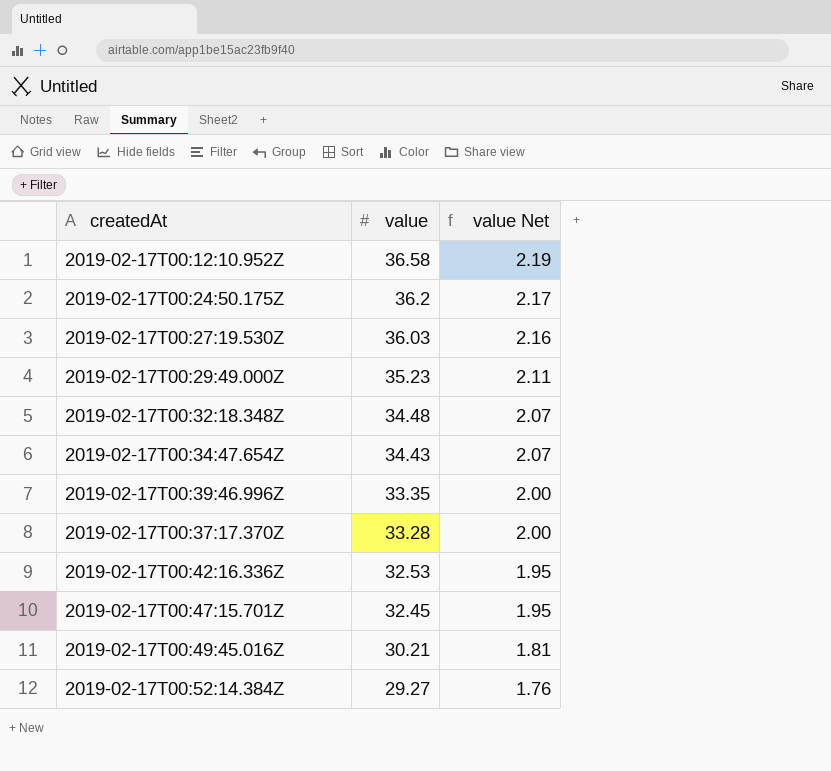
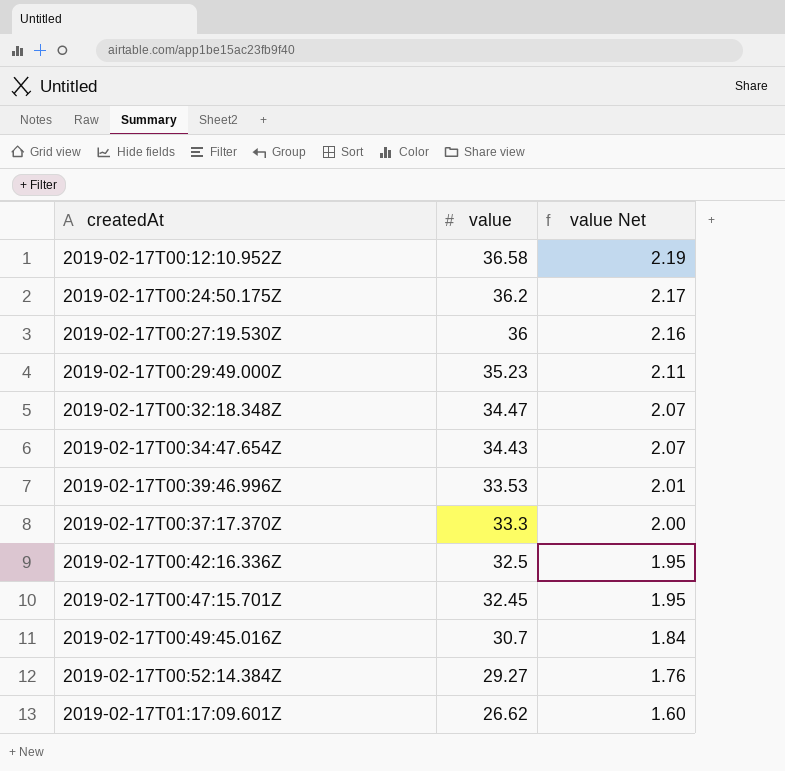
2019-02-17T00:27:19.530Z | value: 36.03 -> 36
2019-02-17T00:32:18.348Z | value: 34.48 -> 34.47
2019-02-17T00:39:46.996Z | value: 33.35 -> 33.53
2019-02-17T00:39:46.996Z | value Net: 2.00 -> 2.01
2019-02-17T00:37:17.370Z | value: 33.28 -> 33.3
2019-02-17T00:42:16.336Z | value: 32.53 -> 32.5
2019-02-17T00:49:45.016Z | value: 30.21 -> 30.7
2019-02-17T00:49:45.016Z | value Net: 1.81 -> 1.84
row 2019-02-17T01:17:09.601Z: none -> 26.62 | 1.60

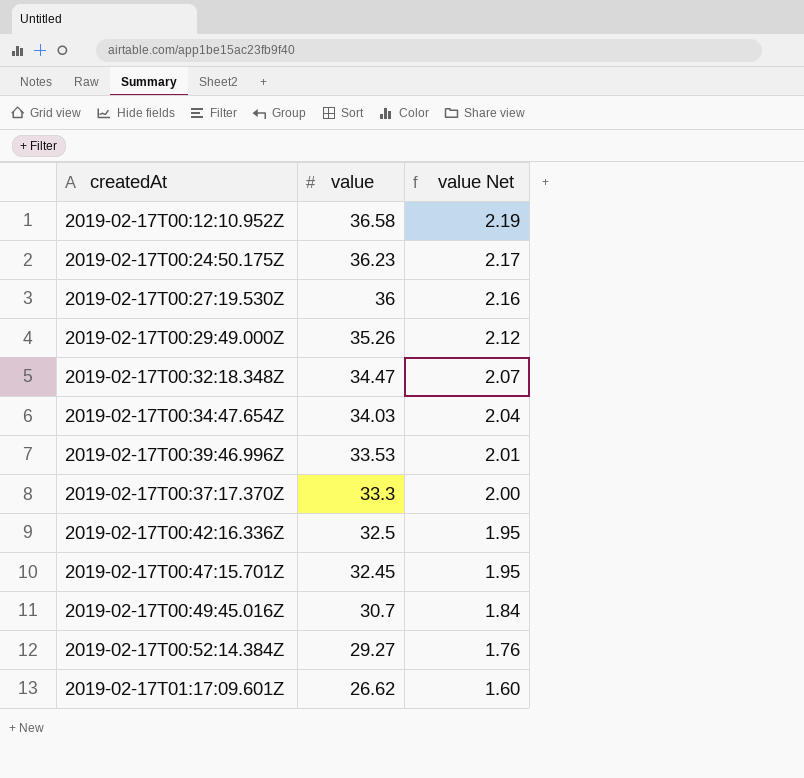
2019-02-17T00:24:50.175Z | value: 36.2 -> 36.23
2019-02-17T00:29:49.000Z | value: 35.23 -> 35.26
2019-02-17T00:29:49.000Z | value Net: 2.11 -> 2.12
2019-02-17T00:34:47.654Z | value: 34.43 -> 34.03
2019-02-17T00:34:47.654Z | value Net: 2.07 -> 2.04

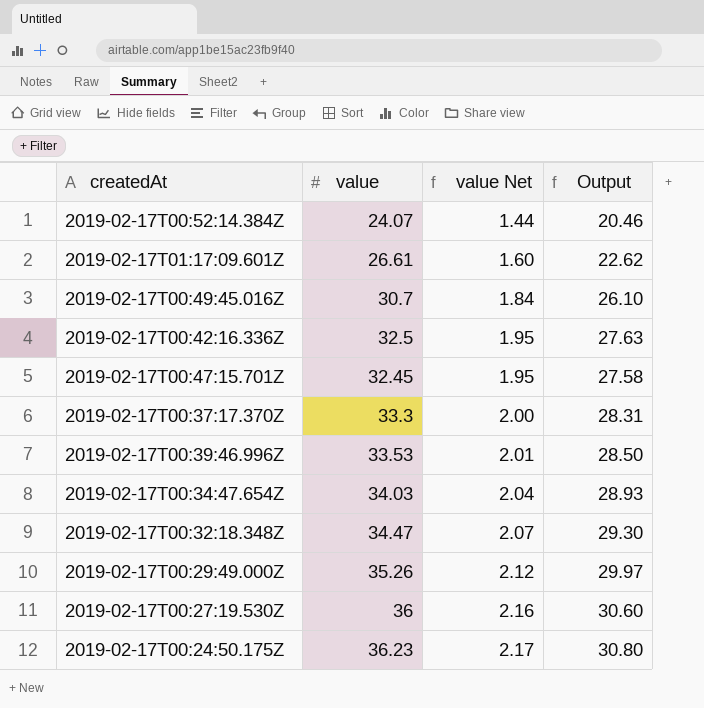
row order: value descending -> value Net ascending
column Output | formula: none -> [value] * 0.85
row 2019-02-17T00:12:10.952Z: 36.58 | 2.19 -> none
2019-02-17T00:52:14.384Z | value: 29.27 -> 24.07
2019-02-17T00:52:14.384Z | value Net: 1.76 -> 1.44
2019-02-17T01:17:09.601Z | value: 26.62 -> 26.61

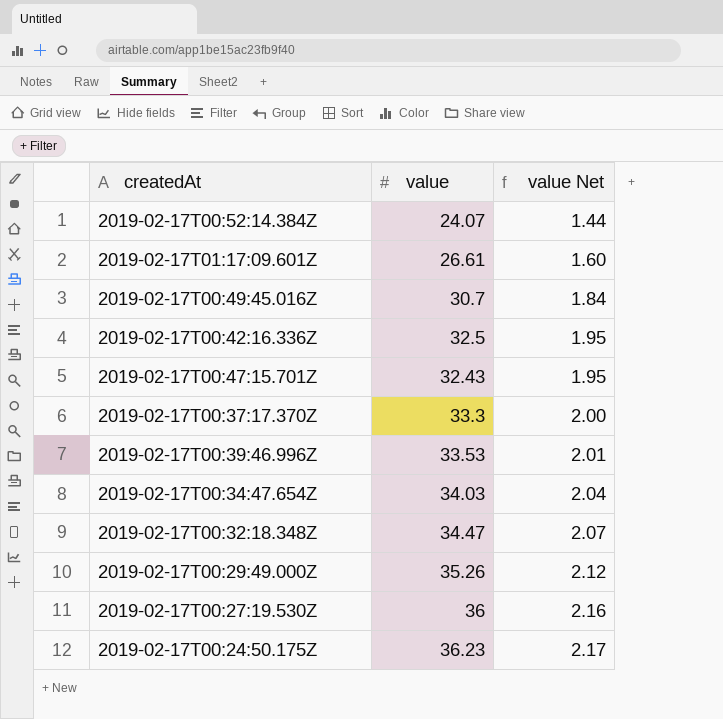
column Output | formula: [value] * 0.85 -> none
2019-02-17T00:47:15.701Z | value: 32.45 -> 32.43

